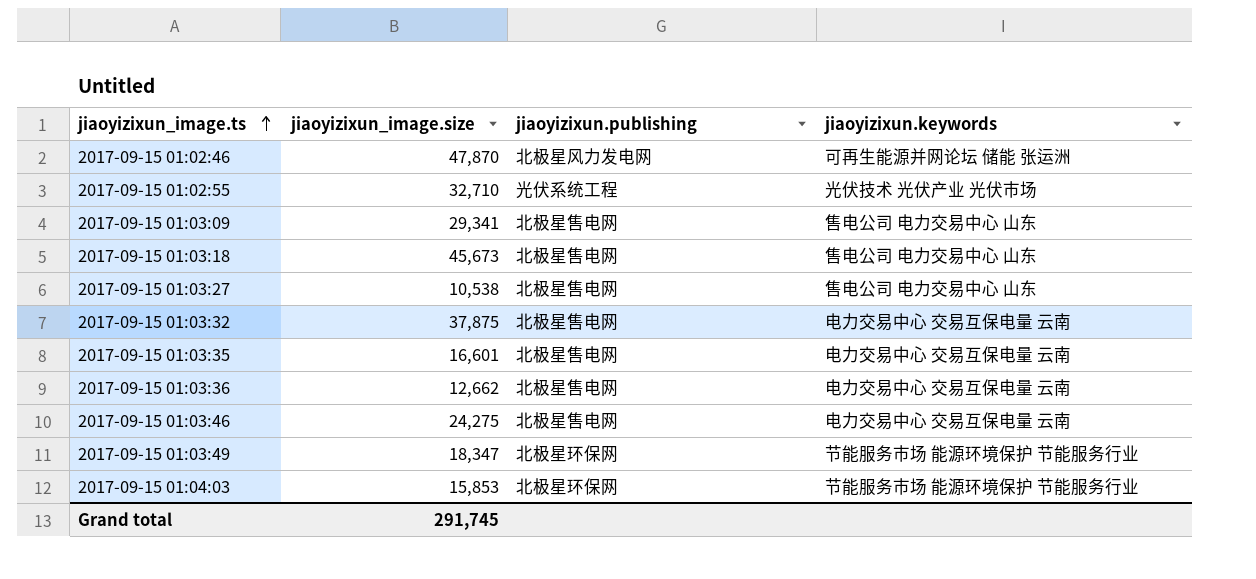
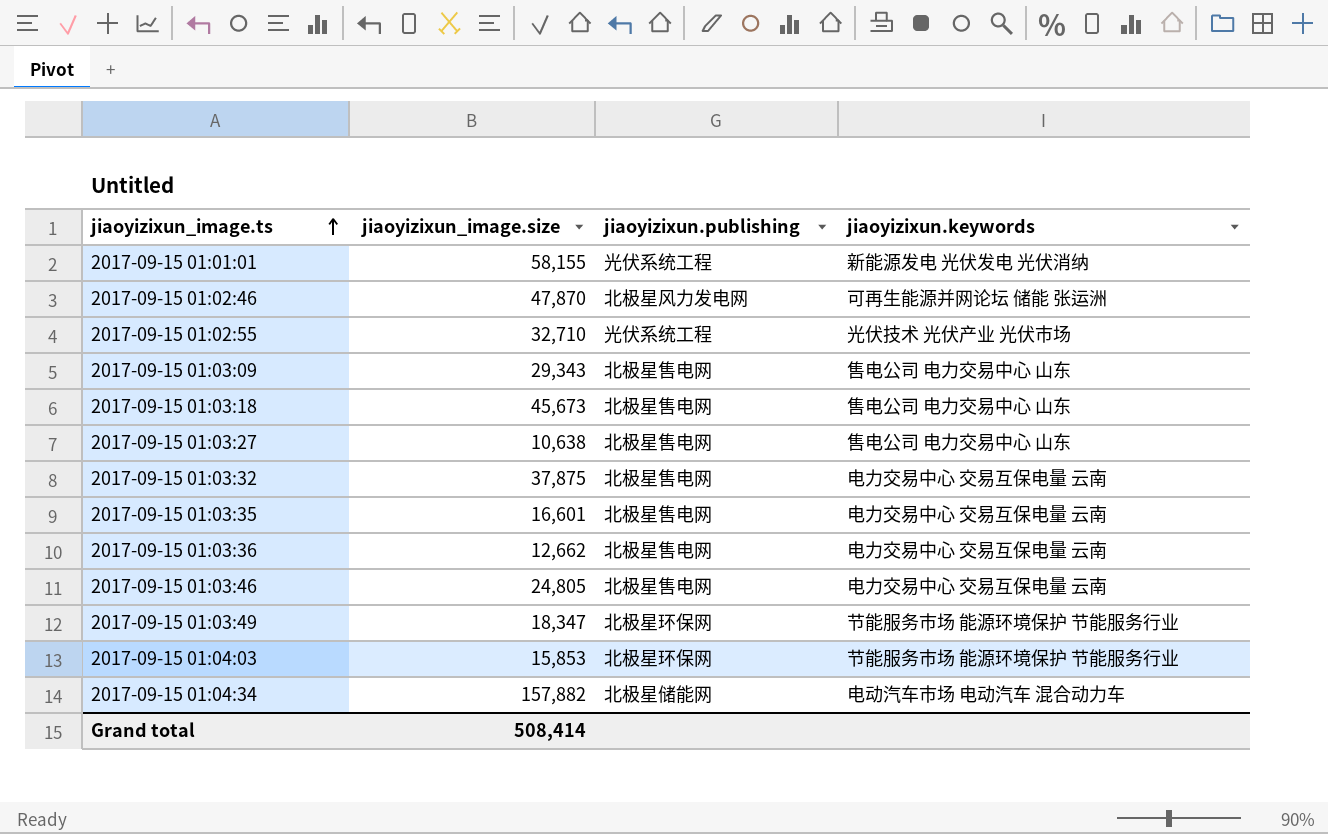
row 2017-09-15 01:01:01: none -> 58,155 | 光伏系统工程 | 新能源发电 光伏发电 光伏消纳
2017-09-15 01:03:09 | jiaoyizixun_image.size: 29,341 -> 29,343
2017-09-15 01:03:27 | jiaoyizixun_image.size: 10,538 -> 10,638
2017-09-15 01:03:46 | jiaoyizixun_image.size: 24,275 -> 24,805
row 2017-09-15 01:04:34: none -> 157,882 | 北极星储能网 | 电动汽车市场 电动汽车 混合动力车
Grand total | jiaoyizixun_image.size: 291,745 -> 508,414

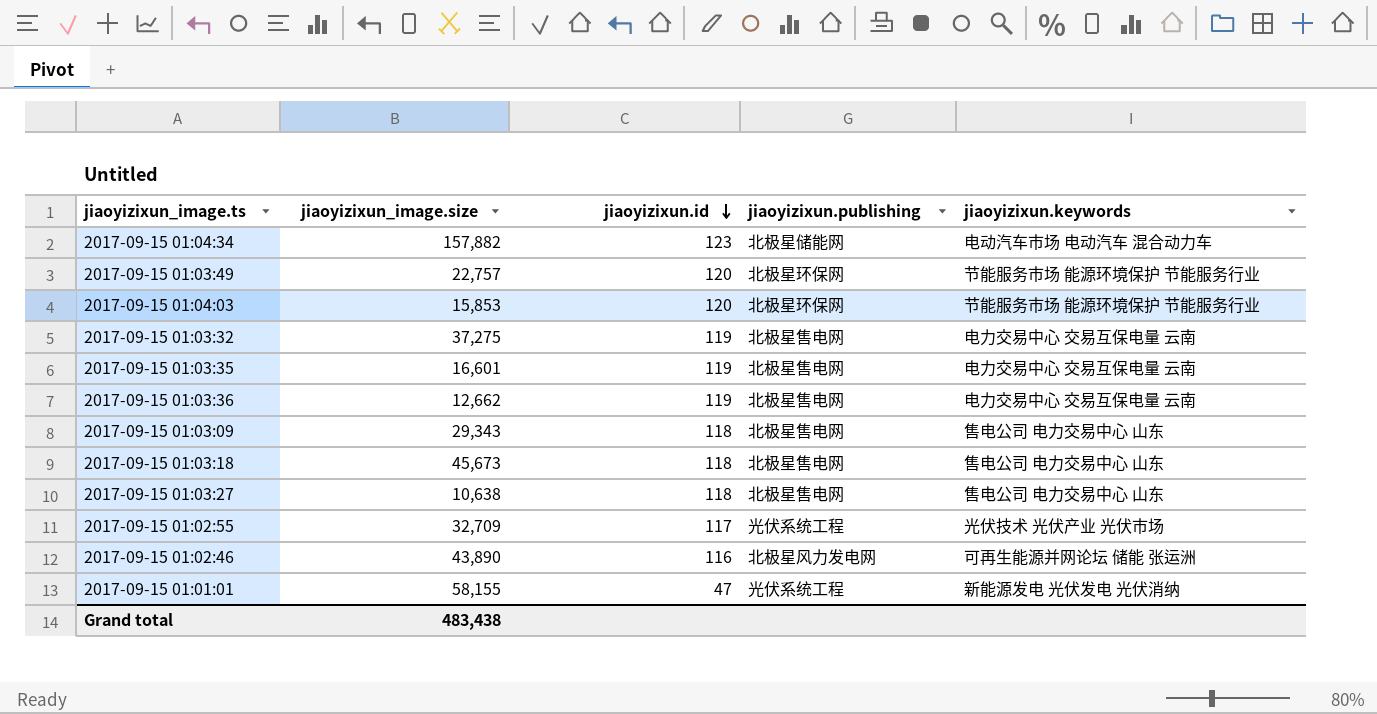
row order: jiaoyizixun_image.ts ascending -> jiaoyizixun.id descending
column jiaoyizixun.id | position: none -> 3
row 2017-09-15 01:03:46: 24,805 | 北极星售电网 | 电力交易中心 交易互保电量 云南 -> none
2017-09-15 01:03:49 | jiaoyizixun_image.size: 18,347 -> 22,757
2017-09-15 01:03:32 | jiaoyizixun_image.size: 37,875 -> 37,275
2017-09-15 01:02:55 | jiaoyizixun_image.size: 32,710 -> 32,709
2017-09-15 01:02:46 | jiaoyizixun_image.size: 47,870 -> 43,890
Grand total | jiaoyizixun_image.size: 508,414 -> 483,438

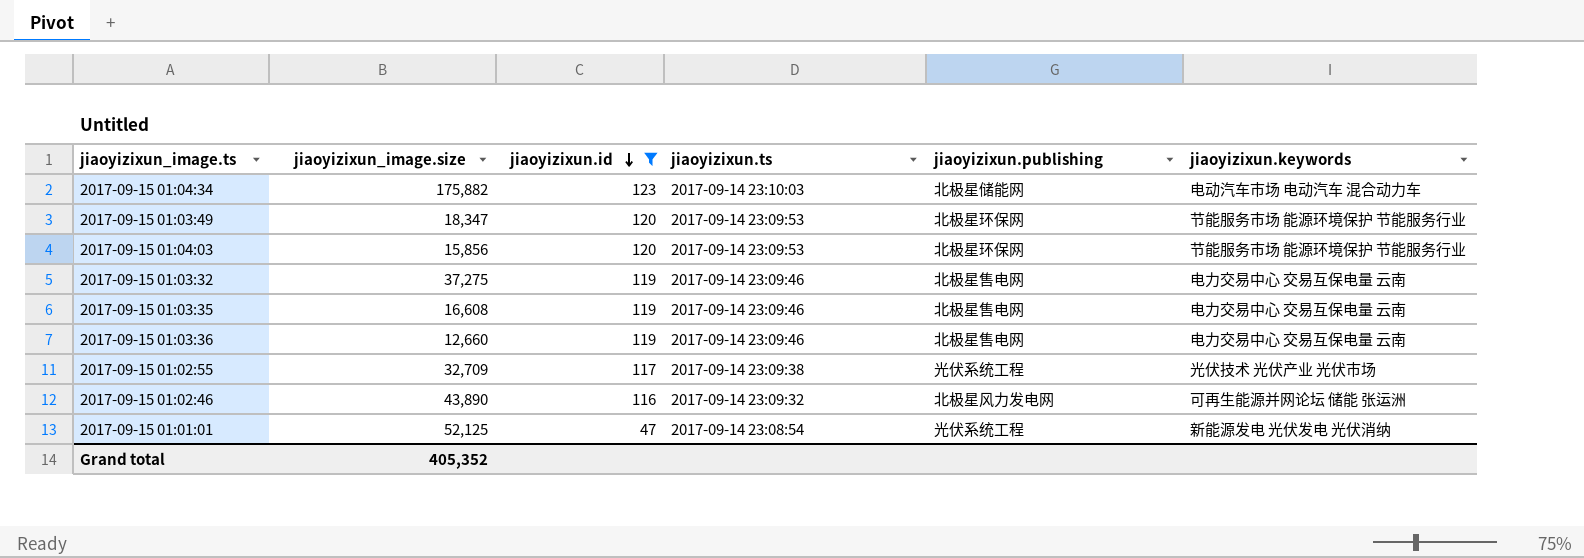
filter: none -> jiaoyizixun.id != 118
column jiaoyizixun.ts | position: none -> 4
2017-09-15 01:04:34 | jiaoyizixun_image.size: 157,882 -> 175,882
2017-09-15 01:03:49 | jiaoyizixun_image.size: 22,757 -> 18,347
2017-09-15 01:04:03 | jiaoyizixun_image.size: 15,853 -> 15,856
2017-09-15 01:03:35 | jiaoyizixun_image.size: 16,601 -> 16,608
2017-09-15 01:03:36 | jiaoyizixun_image.size: 12,662 -> 12,660
2017-09-15 01:01:01 | jiaoyizixun_image.size: 58,155 -> 52,125
Grand total | jiaoyizixun_image.size: 483,438 -> 405,352

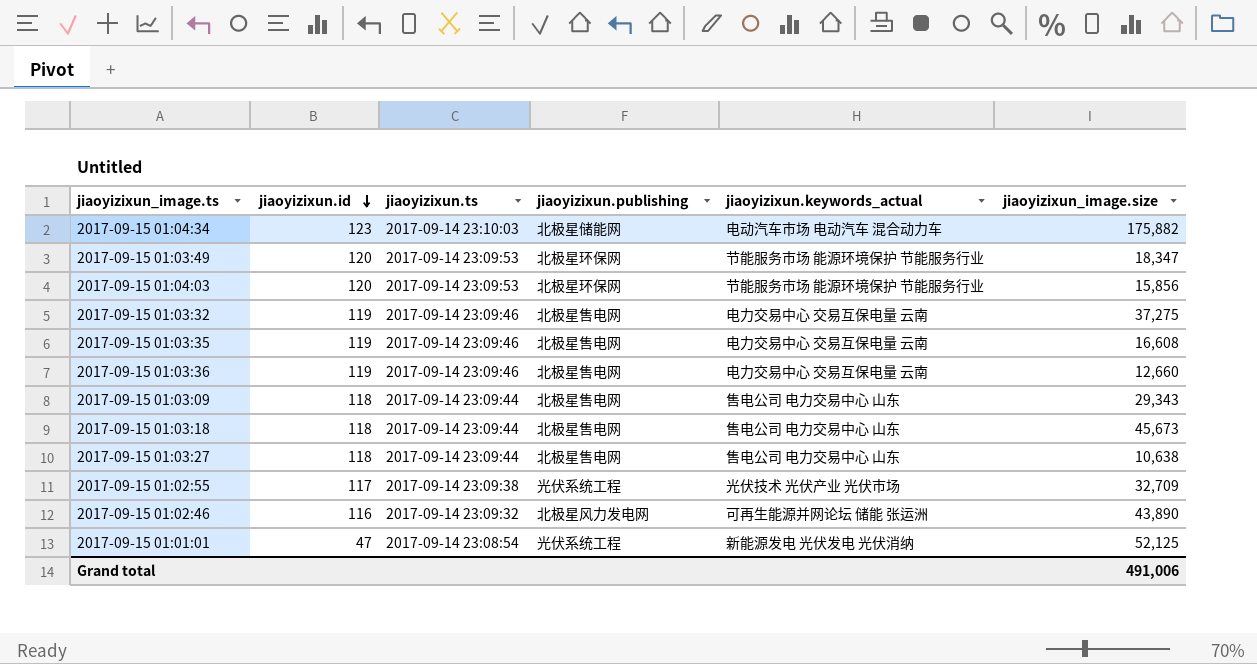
filter: jiaoyizixun.id != 118 -> none
column name: jiaoyizixun.keywords -> jiaoyizixun.keywords_actual
column jiaoyizixun_image.size | position: 2 -> 6
Grand total | jiaoyizixun_image.size: 405,352 -> 491,006

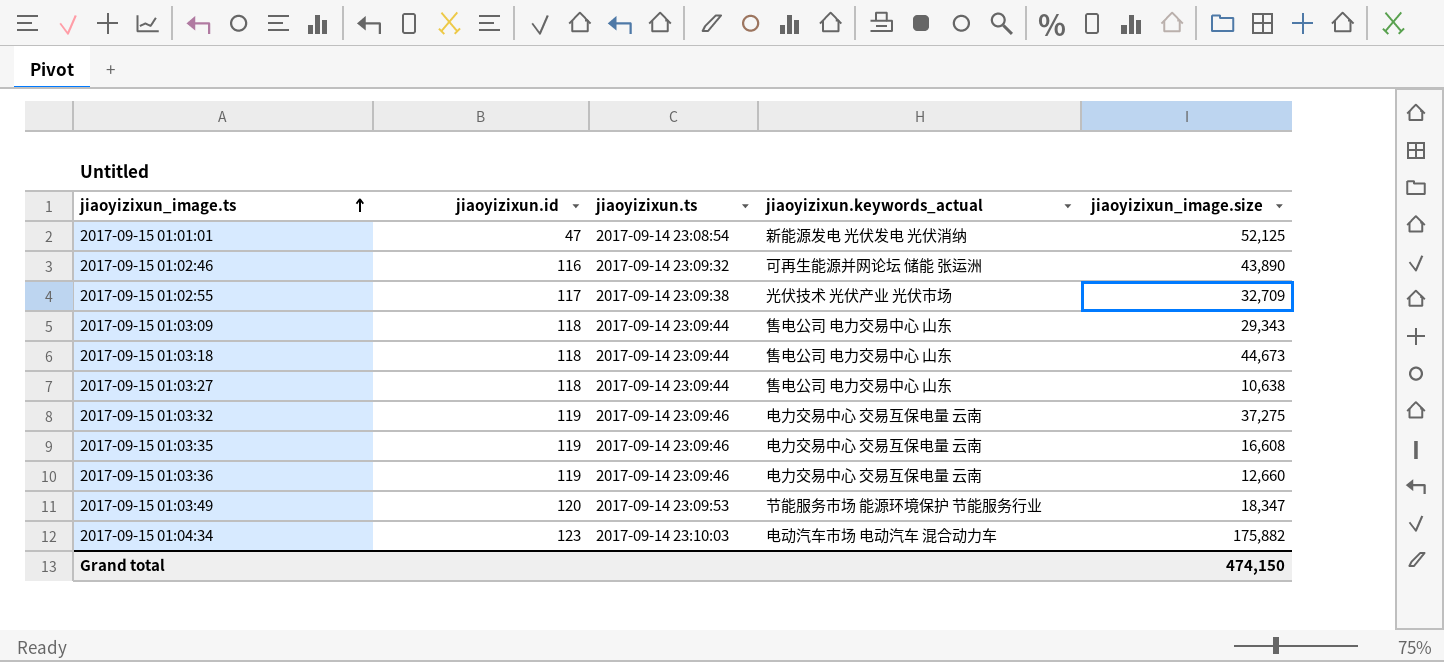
row order: jiaoyizixun.id descending -> jiaoyizixun_image.ts ascending
column jiaoyizixun.publishing | position: 4 -> none
row 2017-09-15 01:04:03: 120 | 2017-09-14 23:09:53 | 北极星环保网 | 节能服务市场 能源环境保护 节能服务行业 | 15,856 -> none
2017-09-15 01:03:18 | jiaoyizixun_image.size: 45,673 -> 44,673
Grand total | jiaoyizixun_image.size: 491,006 -> 474,150

